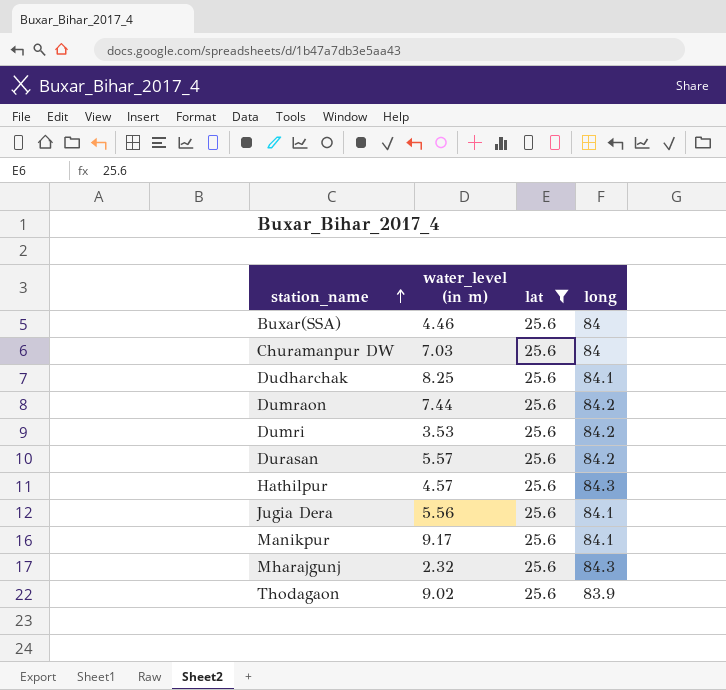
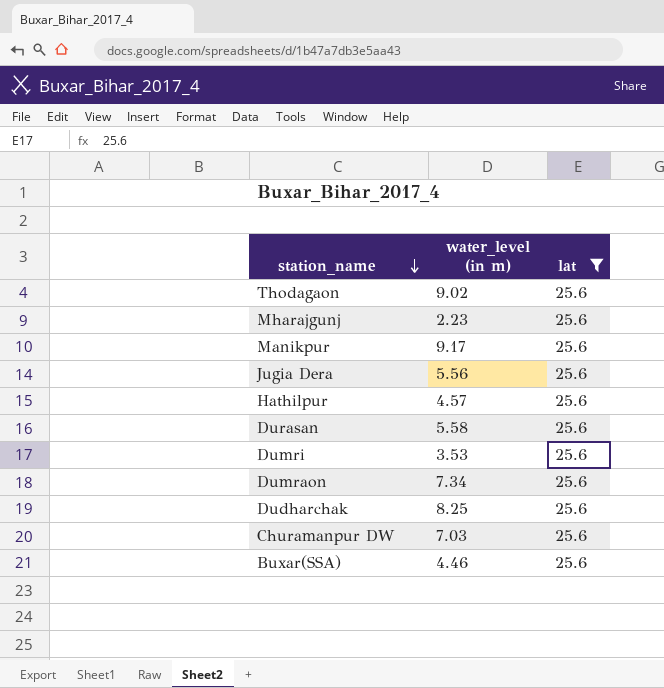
row order: station_name ascending -> station_name descending
column long | position: 4 -> none
Mharajgunj | water_level (in m): 2.32 -> 2.23
Durasan | water_level (in m): 5.57 -> 5.58
Dumraon | water_level (in m): 7.44 -> 7.34

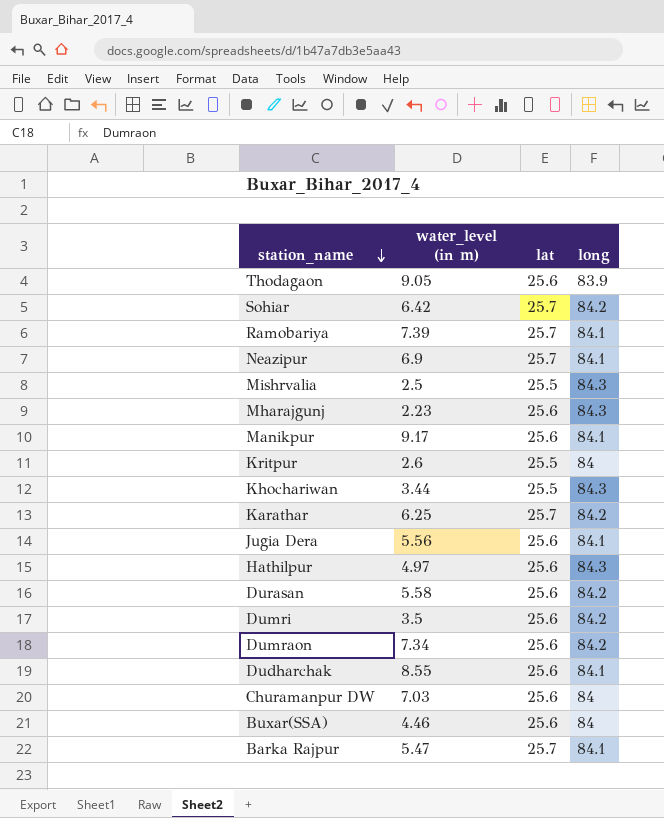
filter: lat = 25.6 -> none
column long | position: none -> 4
Thodagaon | water_level (in m): 9.02 -> 9.05
Hathilpur | water_level (in m): 4.57 -> 4.97
Dumri | water_level (in m): 3.53 -> 3.5
Dudharchak | water_level (in m): 8.25 -> 8.55

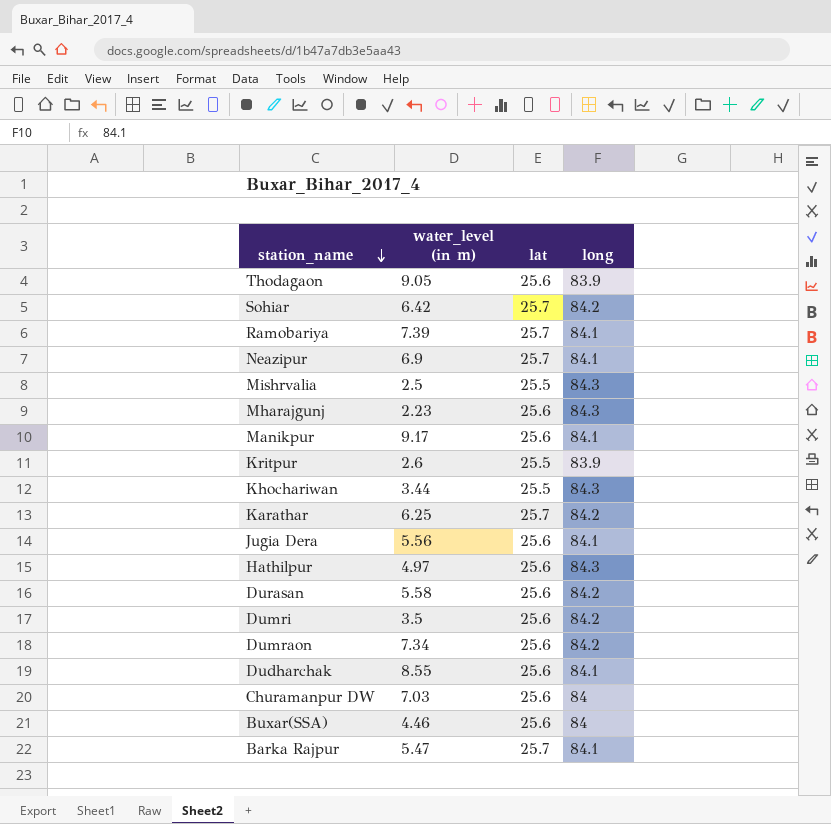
Kritpur | long: 84 -> 83.9

